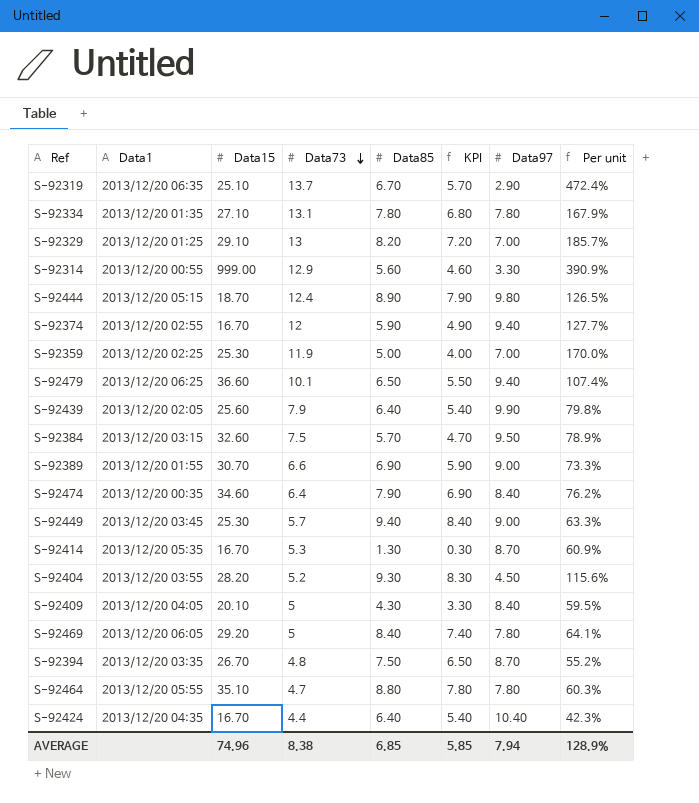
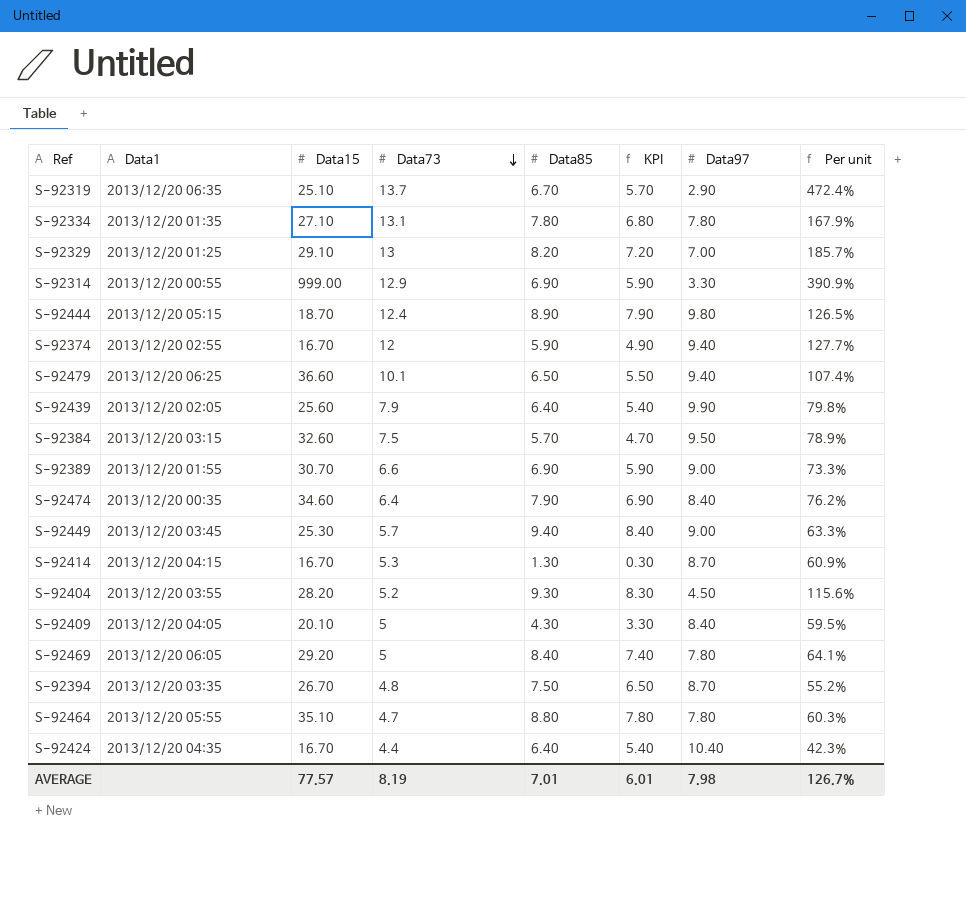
row S-92359: 2013/12/20 02:25 | 25.30 | 11.9 | 5.00 | 4.00 | 7.00 | 170.0% -> none
S-92314 | Data85: 5.60 -> 6.90
S-92314 | KPI: 4.60 -> 5.90
S-92414 | Data1: 2013/12/20 05:35 -> 2013/12/20 04:15
AVERAGE | Data15: 74.96 -> 77.57
AVERAGE | Data73: 8.38 -> 8.19
AVERAGE | Data85: 6.85 -> 7.01
AVERAGE | KPI: 5.85 -> 6.01
AVERAGE | Data97: 7.94 -> 7.98
AVERAGE | Per unit: 128.9% -> 126.7%

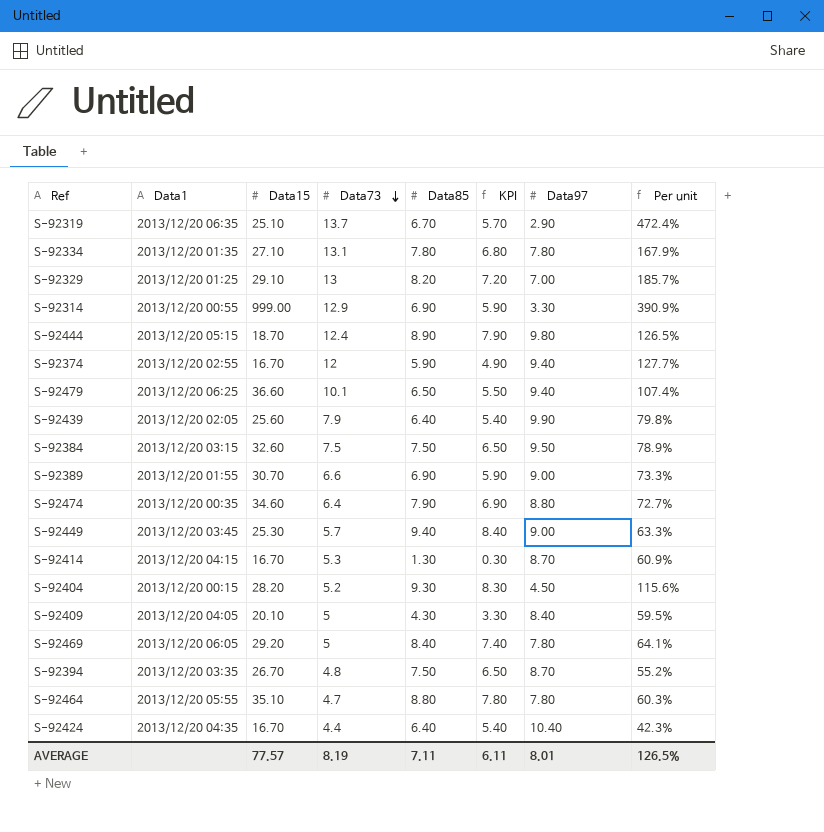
S-92384 | Data85: 5.70 -> 7.50
S-92384 | KPI: 4.70 -> 6.50
S-92474 | Data97: 8.40 -> 8.80
S-92474 | Per unit: 76.2% -> 72.7%
S-92404 | Data1: 2013/12/20 03:55 -> 2013/12/20 00:15
AVERAGE | Data85: 7.01 -> 7.11
AVERAGE | KPI: 6.01 -> 6.11
AVERAGE | Data97: 7.98 -> 8.01
AVERAGE | Per unit: 126.7% -> 126.5%

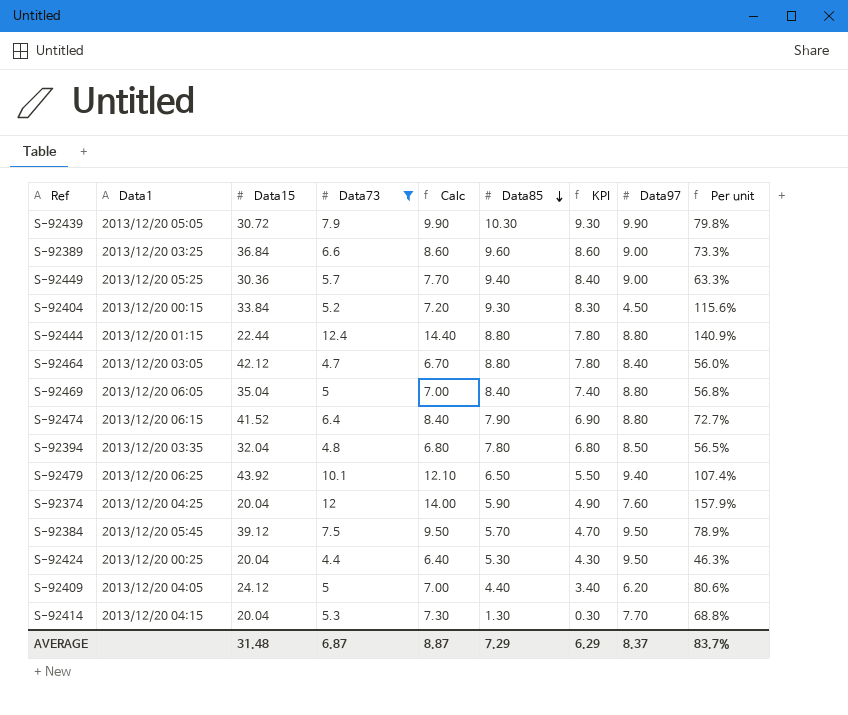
filter: none -> Data73 <= 12.4
row order: Data73 descending -> Data85 descending
column Calc | formula: none -> [Data73] + 2
S-92439 | Data1: 2013/12/20 02:05 -> 2013/12/20 05:05
S-92439 | Data15: 25.60 -> 30.72
S-92439 | Data85: 6.40 -> 10.30
S-92439 | KPI: 5.40 -> 9.30
S-92389 | Data1: 2013/12/20 01:55 -> 2013/12/20 03:25
S-92389 | Data15: 30.70 -> 36.84
S-92389 | Data85: 6.90 -> 9.60
S-92389 | KPI: 5.90 -> 8.60
S-92449 | Data1: 2013/12/20 03:45 -> 2013/12/20 05:25
S-92449 | Data15: 25.30 -> 30.36
S-92404 | Data15: 28.20 -> 33.84
S-92444 | Data1: 2013/12/20 05:15 -> 2013/12/20 01:15
S-92444 | Data15: 18.70 -> 22.44
S-92444 | Data85: 8.90 -> 8.80
S-92444 | KPI: 7.90 -> 7.80
S-92444 | Data97: 9.80 -> 8.80
S-92444 | Per unit: 126.5% -> 140.9%
S-92464 | Data1: 2013/12/20 05:55 -> 2013/12/20 03:05
S-92464 | Data15: 35.10 -> 42.12
S-92464 | Data97: 7.80 -> 8.40
S-92464 | Per unit: 60.3% -> 56.0%
S-92469 | Data15: 29.20 -> 35.04
S-92469 | Data97: 7.80 -> 8.80
S-92469 | Per unit: 64.1% -> 56.8%
S-92474 | Data1: 2013/12/20 00:35 -> 2013/12/20 06:15
S-92474 | Data15: 34.60 -> 41.52
S-92394 | Data15: 26.70 -> 32.04
S-92394 | Data85: 7.50 -> 7.80
S-92394 | KPI: 6.50 -> 6.80
S-92394 | Data97: 8.70 -> 8.50
S-92394 | Per unit: 55.2% -> 56.5%
S-92479 | Data15: 36.60 -> 43.92
S-92374 | Data1: 2013/12/20 02:55 -> 2013/12/20 04:25
S-92374 | Data15: 16.70 -> 20.04
S-92374 | Data97: 9.40 -> 7.60
S-92374 | Per unit: 127.7% -> 157.9%
S-92384 | Data1: 2013/12/20 03:15 -> 2013/12/20 05:45
S-92384 | Data15: 32.60 -> 39.12
S-92384 | Data85: 7.50 -> 5.70
S-92384 | KPI: 6.50 -> 4.70
S-92424 | Data1: 2013/12/20 04:35 -> 2013/12/20 00:25
S-92424 | Data15: 16.70 -> 20.04
S-92424 | Data85: 6.40 -> 5.30
S-92424 | KPI: 5.40 -> 4.30
S-92424 | Data97: 10.40 -> 9.50
S-92424 | Per unit: 42.3% -> 46.3%
S-92409 | Data15: 20.10 -> 24.12
S-92409 | Data85: 4.30 -> 4.40
S-92409 | KPI: 3.30 -> 3.40
S-92409 | Data97: 8.40 -> 6.20
S-92409 | Per unit: 59.5% -> 80.6%
S-92414 | Data15: 16.70 -> 20.04
S-92414 | Data97: 8.70 -> 7.70
S-92414 | Per unit: 60.9% -> 68.8%
AVERAGE | Data15: 77.57 -> 31.48
AVERAGE | Data73: 8.19 -> 6.87
AVERAGE | Data85: 7.11 -> 7.29
AVERAGE | KPI: 6.11 -> 6.29
AVERAGE | Data97: 8.01 -> 8.37
AVERAGE | Per unit: 126.5% -> 83.7%

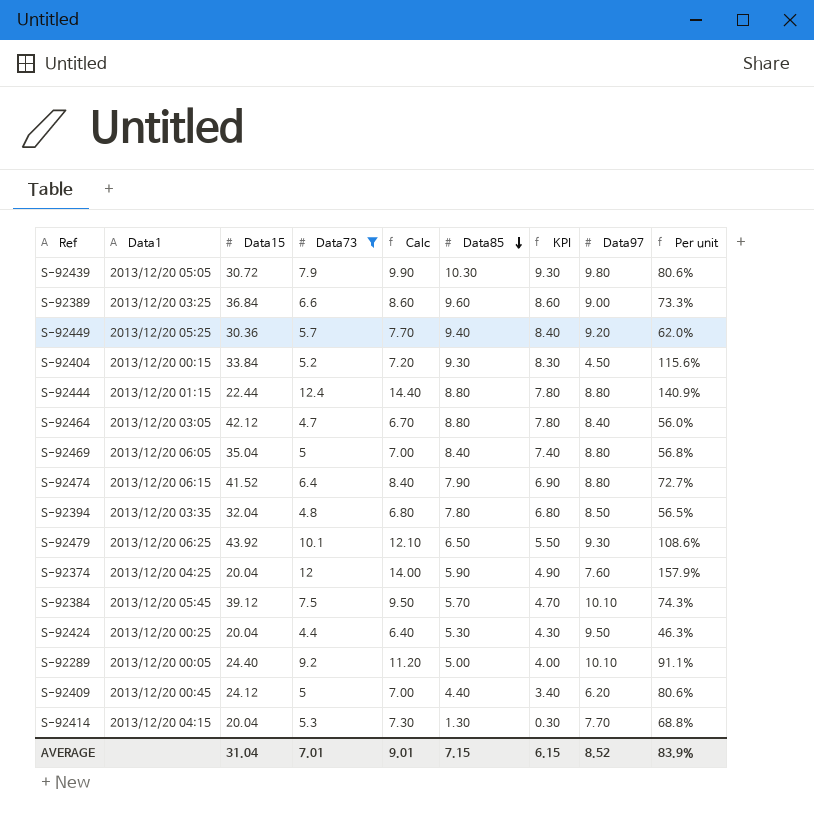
S-92439 | Data97: 9.90 -> 9.80
S-92439 | Per unit: 79.8% -> 80.6%
S-92449 | Data97: 9.00 -> 9.20
S-92449 | Per unit: 63.3% -> 62.0%
S-92479 | Data97: 9.40 -> 9.30
S-92479 | Per unit: 107.4% -> 108.6%
S-92384 | Data97: 9.50 -> 10.10
S-92384 | Per unit: 78.9% -> 74.3%
row S-92289: none -> 2013/12/20 00:05 | 24.40 | 9.2 | 11.20 | 5.00 | 4.00 | 10.10 | 91.1%
S-92409 | Data1: 2013/12/20 04:05 -> 2013/12/20 00:45
AVERAGE | Data15: 31.48 -> 31.04
AVERAGE | Data73: 6.87 -> 7.01
AVERAGE | Calc: 8.87 -> 9.01
AVERAGE | Data85: 7.29 -> 7.15
AVERAGE | KPI: 6.29 -> 6.15
AVERAGE | Data97: 8.37 -> 8.52
AVERAGE | Per unit: 83.7% -> 83.9%

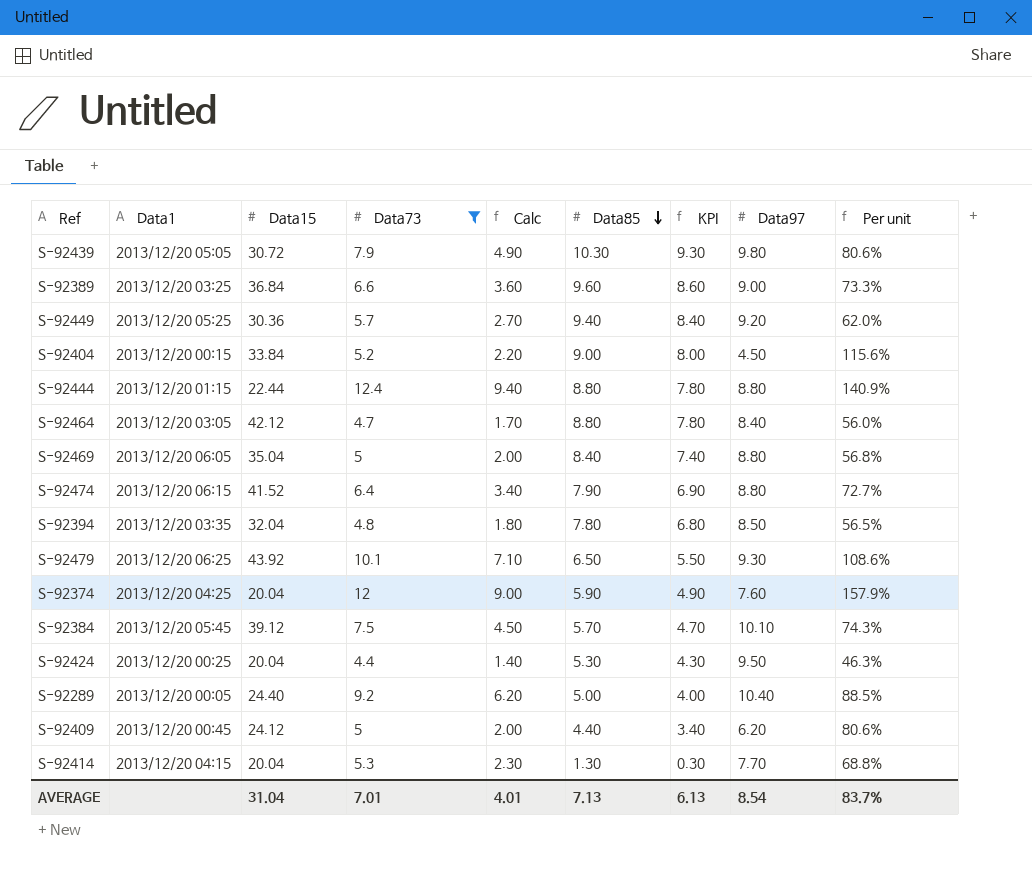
column Calc | formula: [Data73] + 2 -> [Data73] - 3
S-92404 | Data85: 9.30 -> 9.00
S-92404 | KPI: 8.30 -> 8.00
S-92289 | Data97: 10.10 -> 10.40
S-92289 | Per unit: 91.1% -> 88.5%
AVERAGE | Calc: 9.01 -> 4.01
AVERAGE | Data85: 7.15 -> 7.13
AVERAGE | KPI: 6.15 -> 6.13
AVERAGE | Data97: 8.52 -> 8.54
AVERAGE | Per unit: 83.9% -> 83.7%

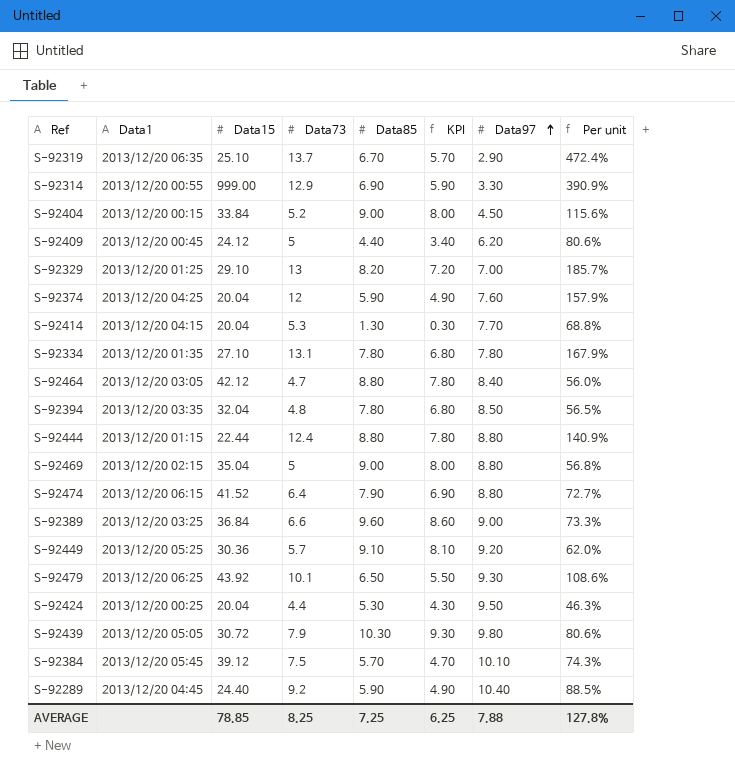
filter: Data73 <= 12.4 -> none
row order: Data85 descending -> Data97 ascending
column Calc | formula: [Data73] - 3 -> none
S-92469 | Data1: 2013/12/20 06:05 -> 2013/12/20 02:15
S-92469 | Data85: 8.40 -> 9.00
S-92469 | KPI: 7.40 -> 8.00
S-92449 | Data85: 9.40 -> 9.10
S-92449 | KPI: 8.40 -> 8.10
S-92289 | Data1: 2013/12/20 00:05 -> 2013/12/20 04:45
S-92289 | Data85: 5.00 -> 5.90
S-92289 | KPI: 4.00 -> 4.90
AVERAGE | Data15: 31.04 -> 78.85
AVERAGE | Data73: 7.01 -> 8.25
AVERAGE | Data85: 7.13 -> 7.25
AVERAGE | KPI: 6.13 -> 6.25
AVERAGE | Data97: 8.54 -> 7.88
AVERAGE | Per unit: 83.7% -> 127.8%

